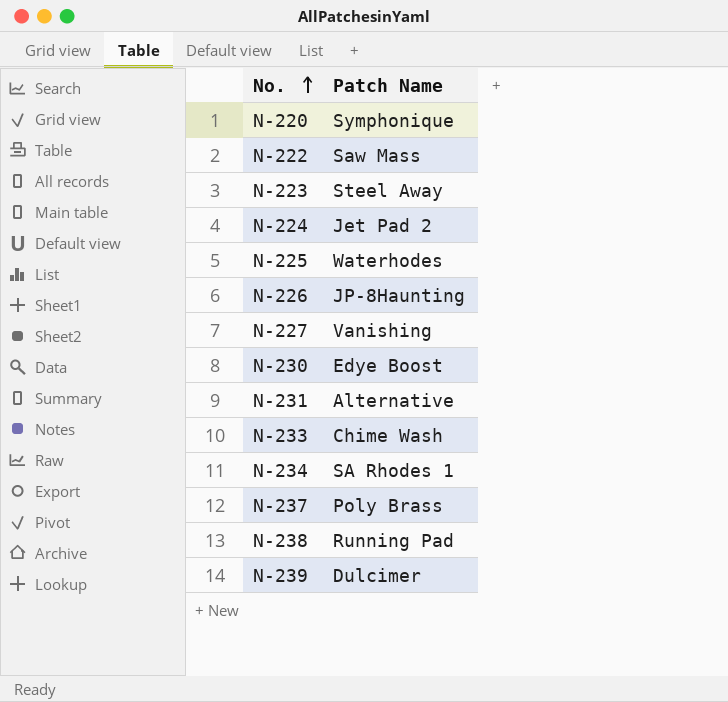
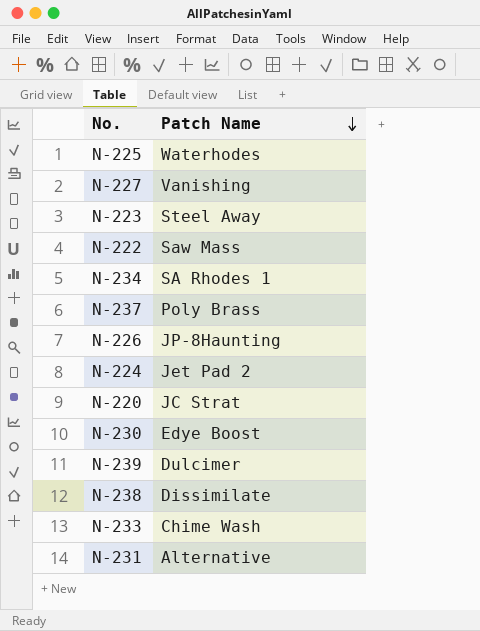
row order: No. ascending -> Patch Name descending
N-220 | Patch Name: Symphonique -> JC Strat
N-238 | Patch Name: Running Pad -> Dissimilate

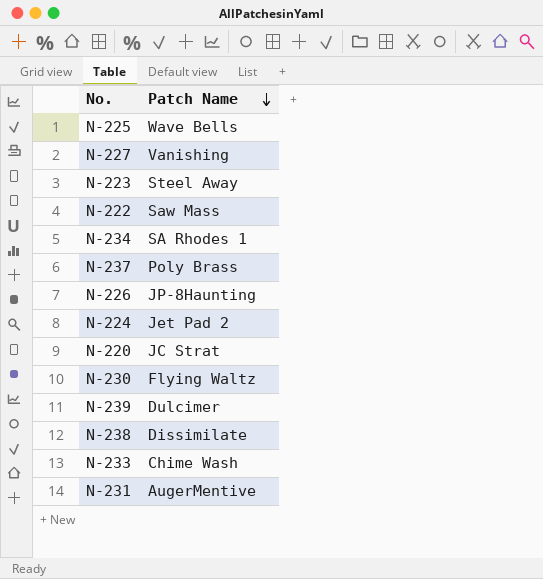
N-225 | Patch Name: Waterhodes -> Wave Bells
N-230 | Patch Name: Edye Boost -> Flying Waltz
N-231 | Patch Name: Alternative -> AugerMentive

